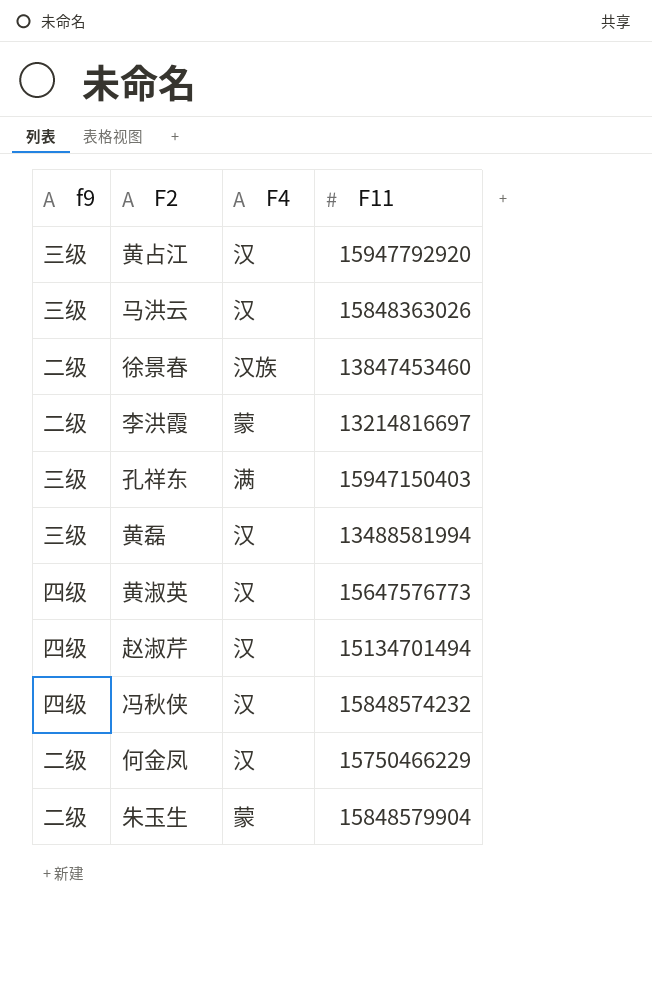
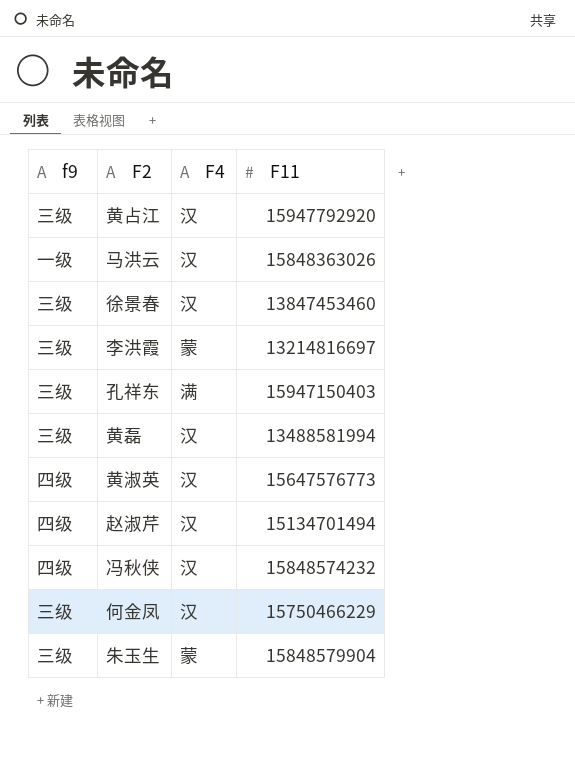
马洪云 | f9: 三级 -> 一级
徐景春 | f9: 二级 -> 三级
徐景春 | F4: 汉族 -> 汉
李洪霞 | f9: 二级 -> 三级
何金凤 | f9: 二级 -> 三级
朱玉生 | f9: 二级 -> 三级

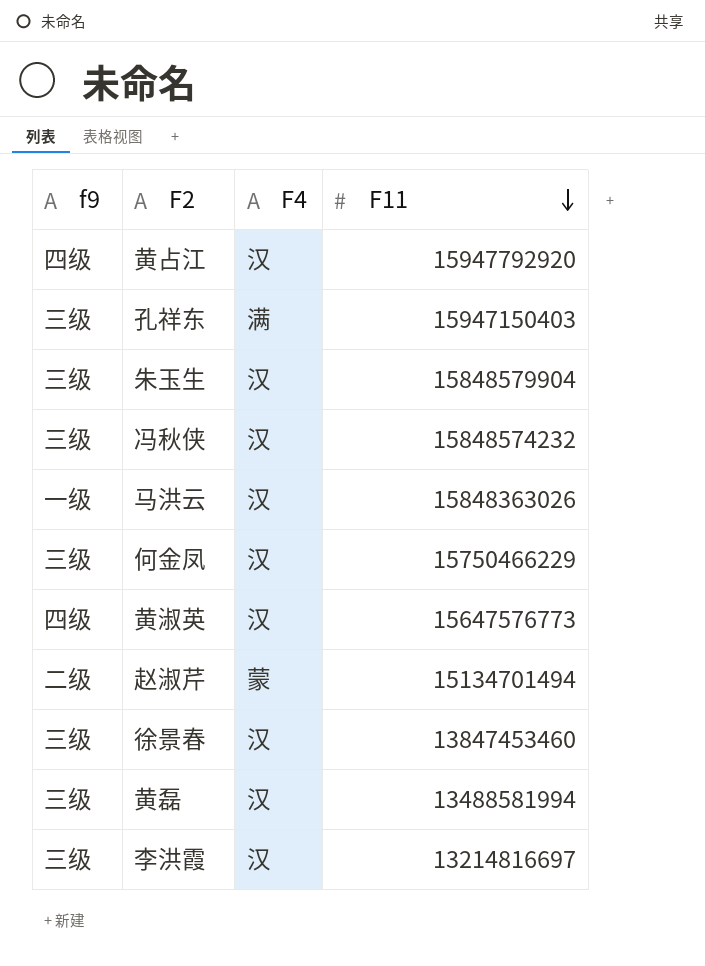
row order: none -> F11 descending
黄占江 | f9: 三级 -> 四级
朱玉生 | F4: 蒙 -> 汉
冯秋侠 | f9: 四级 -> 三级
赵淑芹 | f9: 四级 -> 二级
赵淑芹 | F4: 汉 -> 蒙
李洪霞 | F4: 蒙 -> 汉

